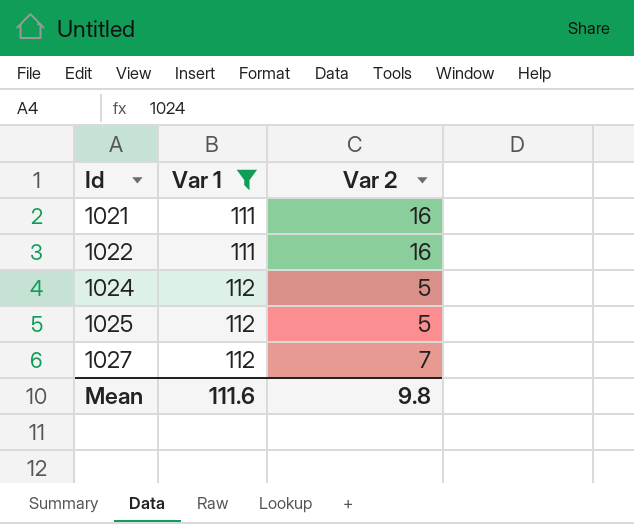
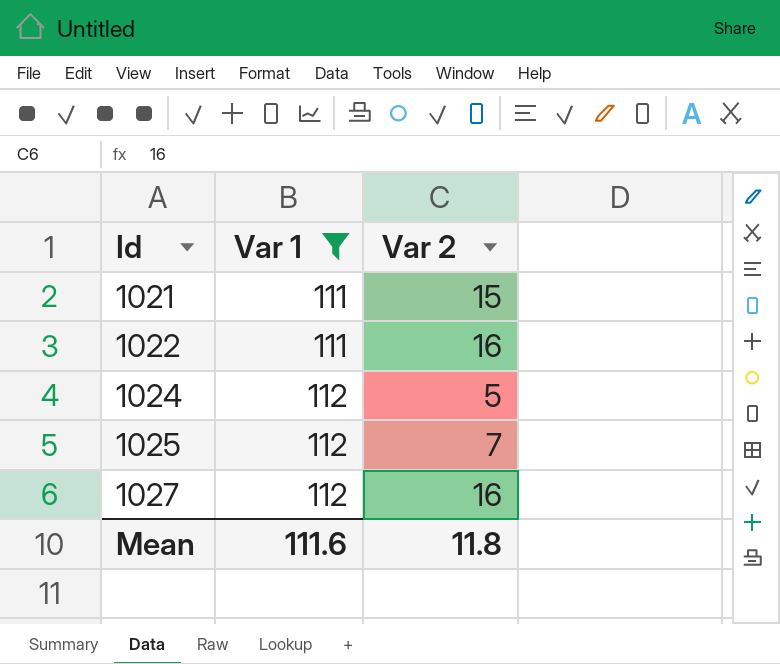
1021 | Var 2: 16 -> 15
1025 | Var 2: 5 -> 7
1027 | Var 2: 7 -> 16
Mean | Var 2: 9.8 -> 11.8

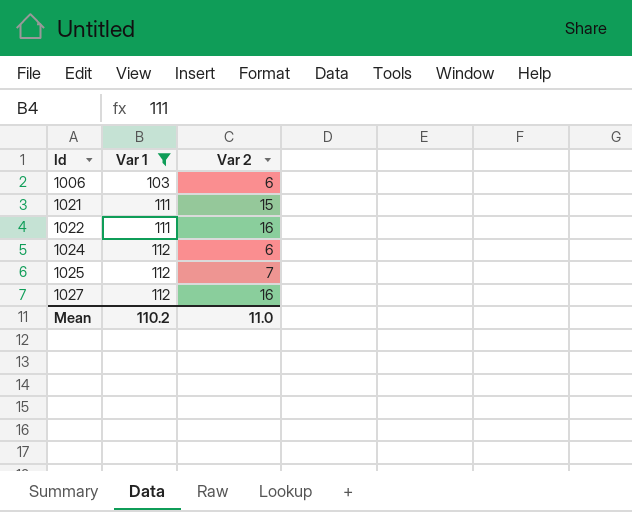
row 1006: none -> 103 | 6
1024 | Var 2: 5 -> 6
Mean | Var 1: 111.6 -> 110.2
Mean | Var 2: 11.8 -> 11.0

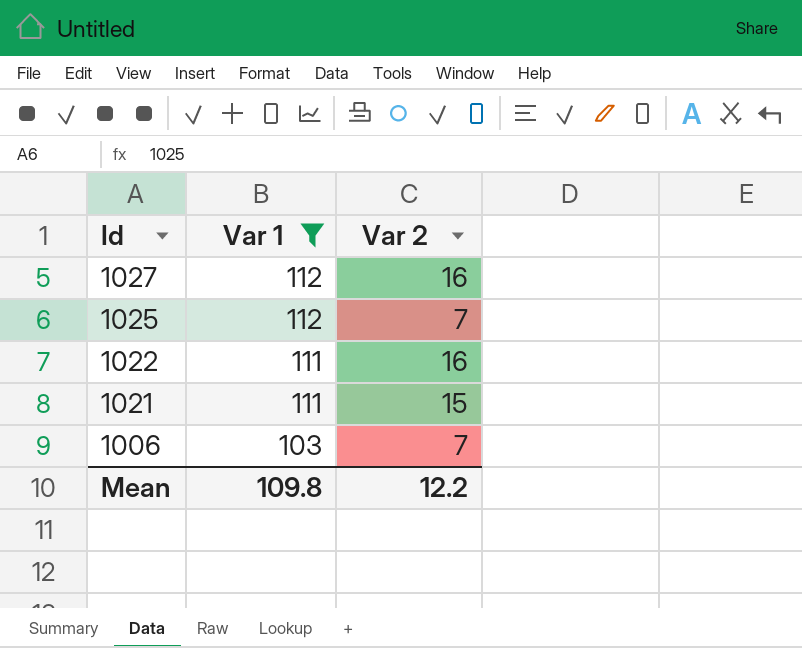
row order: Id ascending -> Id descending
row 1024: 112 | 6 -> none
1006 | Var 2: 6 -> 7
Mean | Var 1: 110.2 -> 109.8
Mean | Var 2: 11.0 -> 12.2

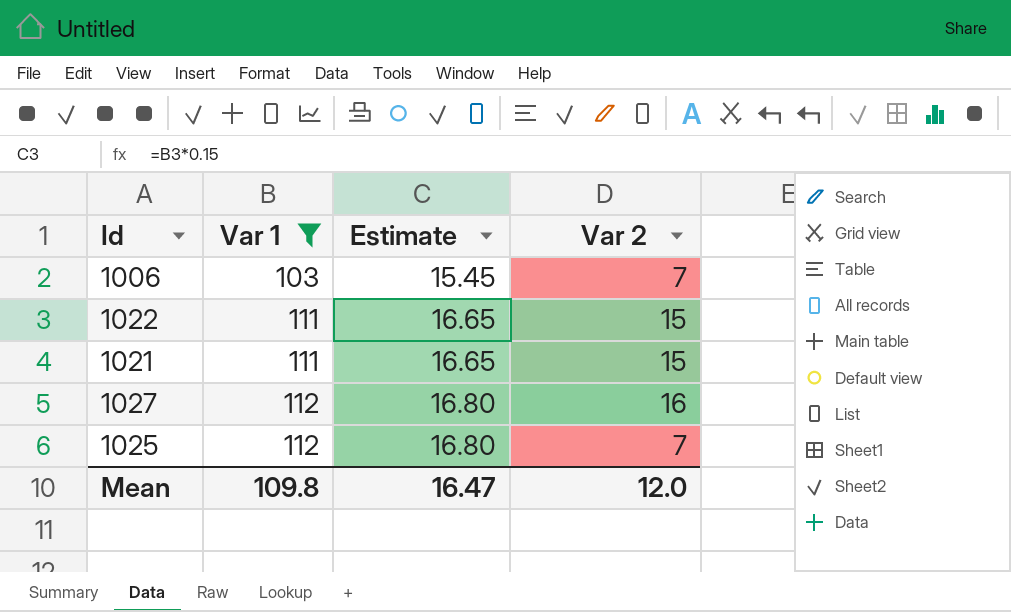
row order: Id descending -> Var 1 ascending
column Estimate | formula: none -> [Var 1] * 0.15
1022 | Var 2: 16 -> 15
Mean | Var 2: 12.2 -> 12.0

